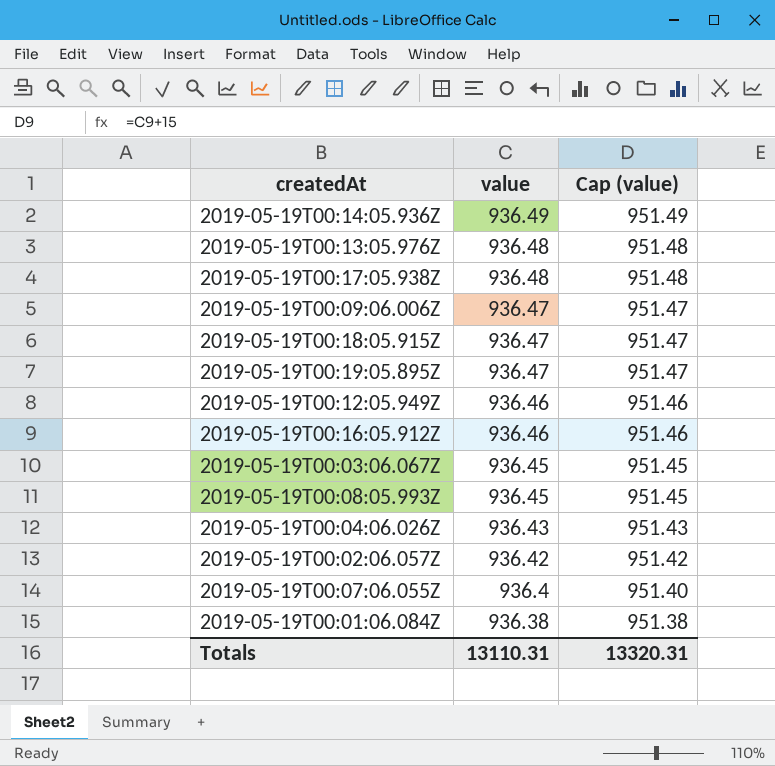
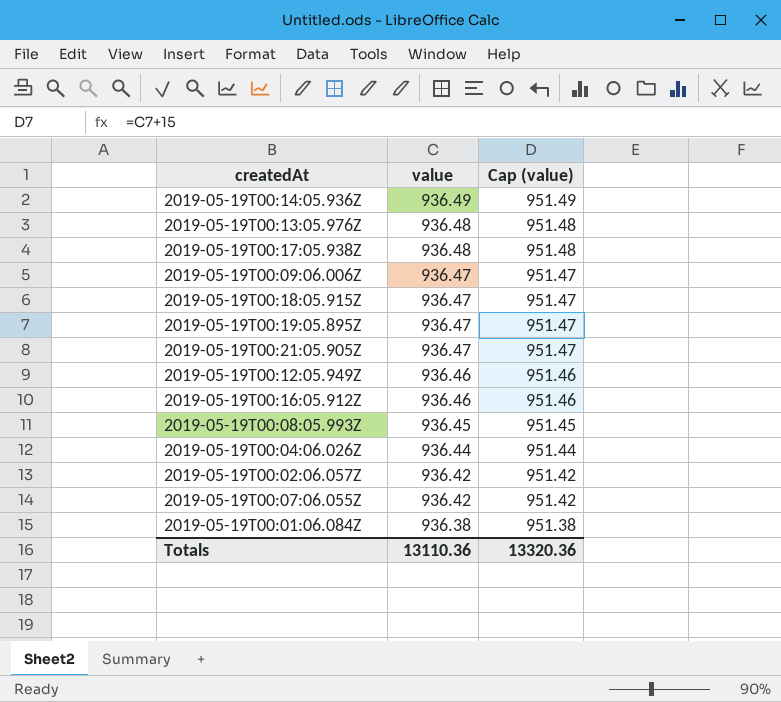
row 2019-05-19T00:03:06.067Z: 936.45 | 951.45 -> none
row 2019-05-19T00:21:05.905Z: none -> 936.47 | 951.47
2019-05-19T00:04:06.026Z | value: 936.43 -> 936.44
2019-05-19T00:04:06.026Z | Cap (value): 951.43 -> 951.44
2019-05-19T00:07:06.055Z | value: 936.4 -> 936.42
2019-05-19T00:07:06.055Z | Cap (value): 951.40 -> 951.42
Totals | value: 13110.31 -> 13110.36
Totals | Cap (value): 13320.31 -> 13320.36

